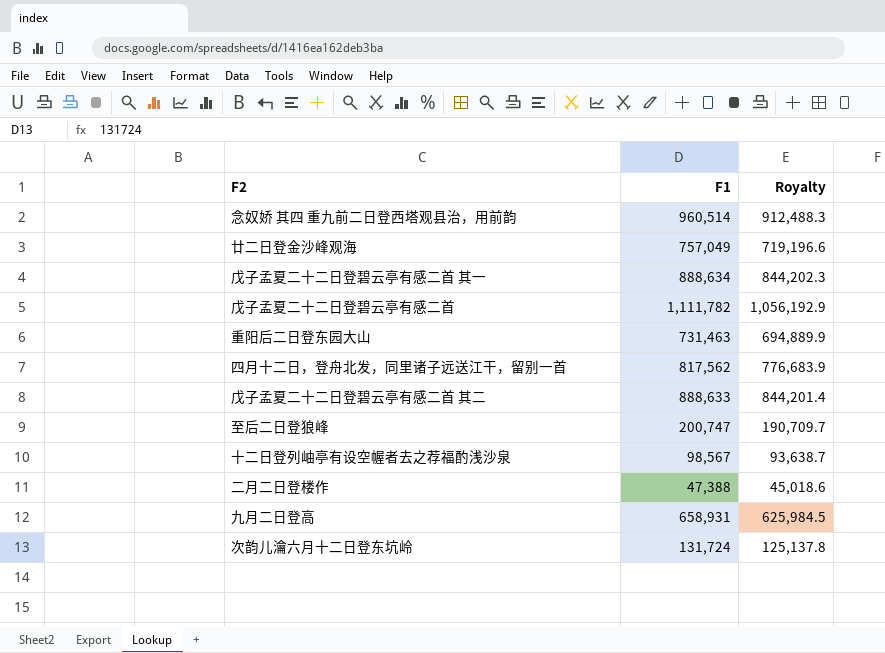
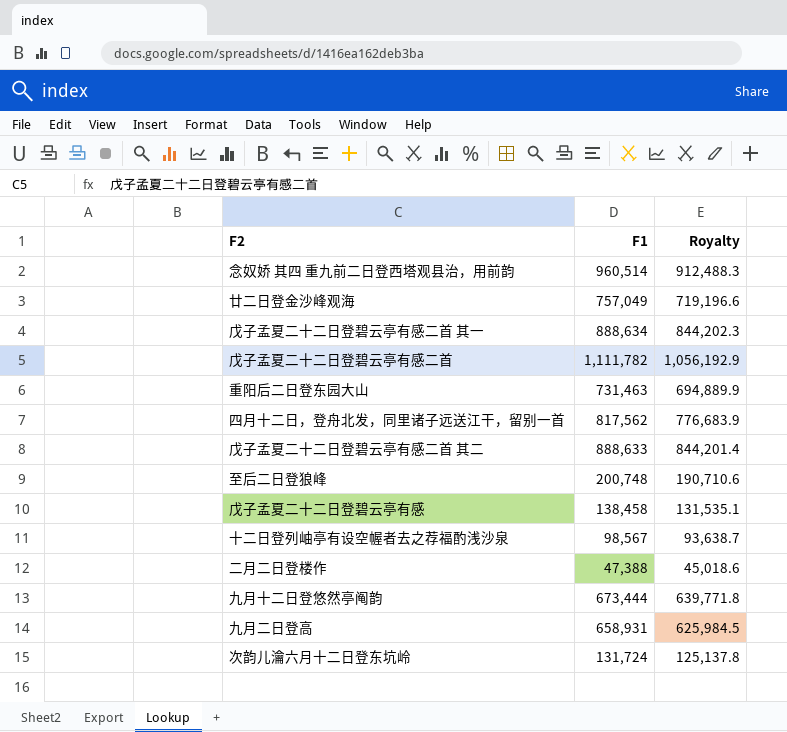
至后二日登狼峰 | F1: 200,747 -> 200,748
至后二日登狼峰 | Royalty: 190,709.7 -> 190,710.6
row 戊子孟夏二十二日登碧云亭有感: none -> 138,458 | 131,535.1
row 九月十二日登悠然亭阄韵: none -> 673,444 | 639,771.8

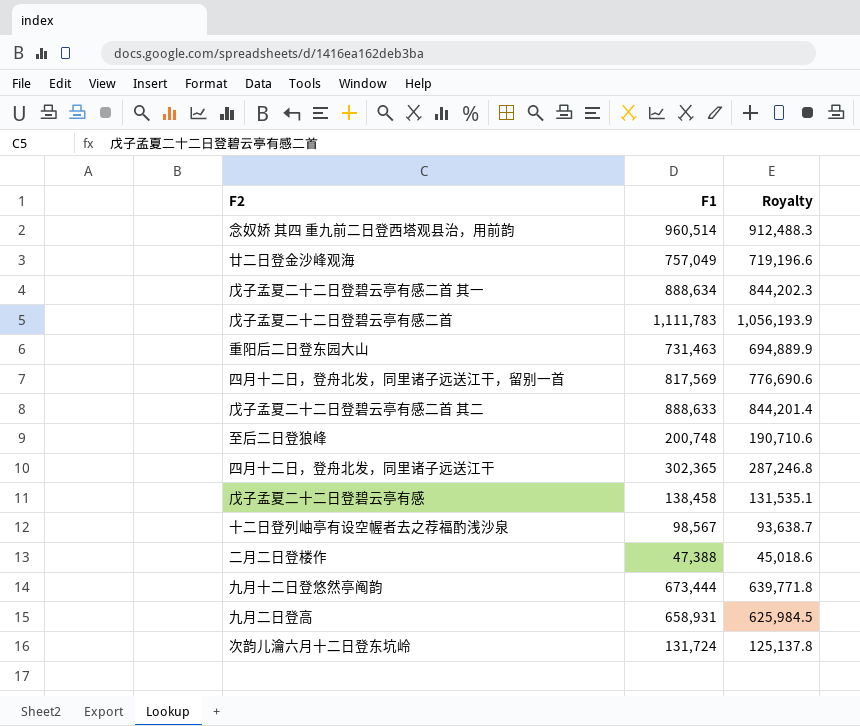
戊子孟夏二十二日登碧云亭有感二首 | F1: 1,111,782 -> 1,111,783
戊子孟夏二十二日登碧云亭有感二首 | Royalty: 1,056,192.9 -> 1,056,193.9
四月十二日，登舟北发，同里诸子远送江干，留别一首 | F1: 817,562 -> 817,569
四月十二日，登舟北发，同里诸子远送江干，留别一首 | Royalty: 776,683.9 -> 776,690.6
row 四月十二日，登舟北发，同里诸子远送江干: none -> 302,365 | 287,246.8

